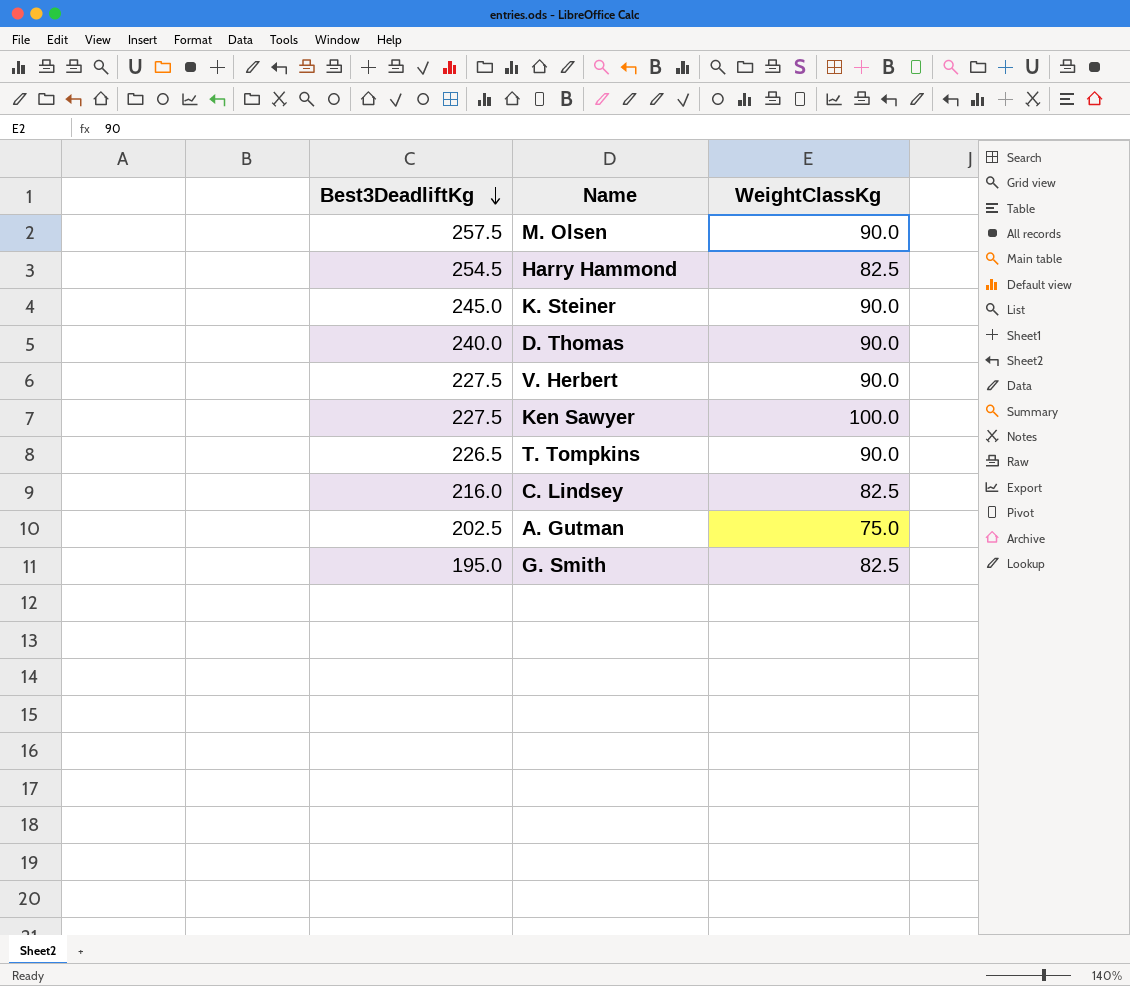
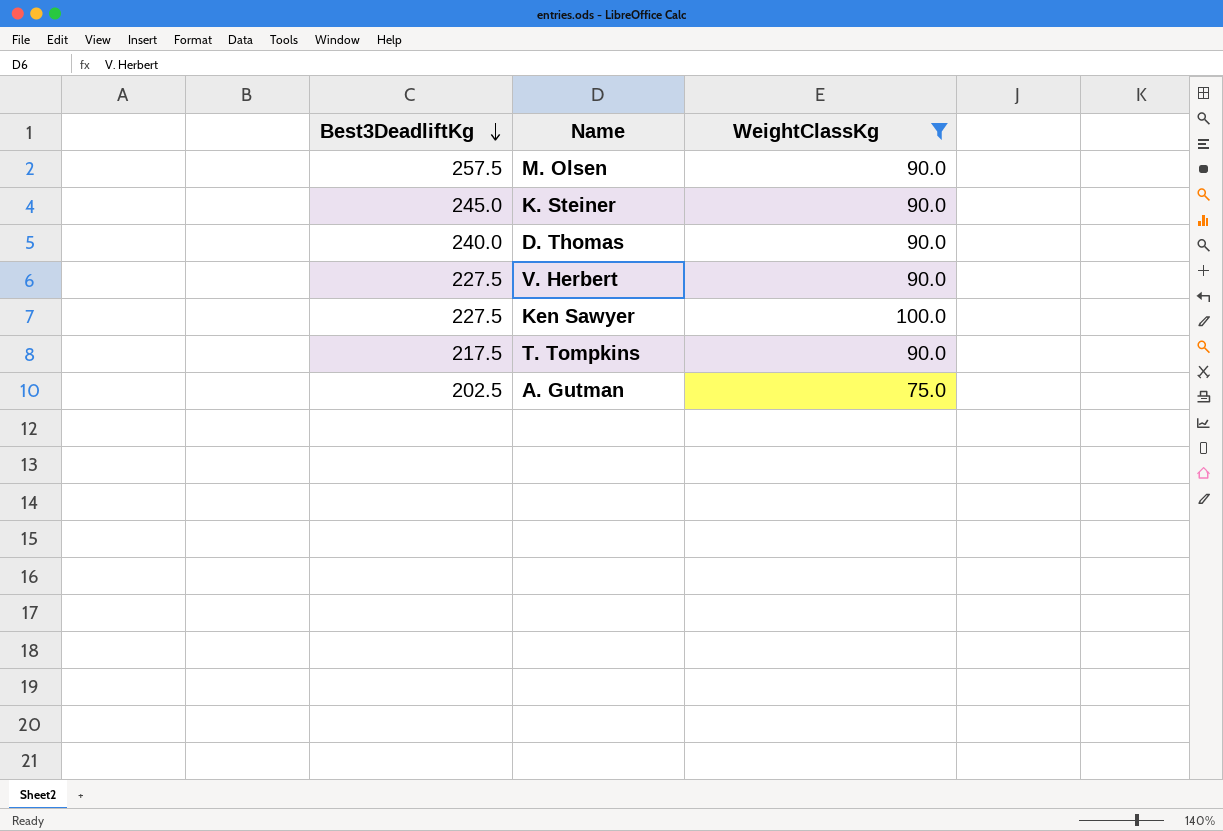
filter: none -> WeightClassKg != 82.5
T. Tompkins | Best3DeadliftKg: 226.5 -> 217.5

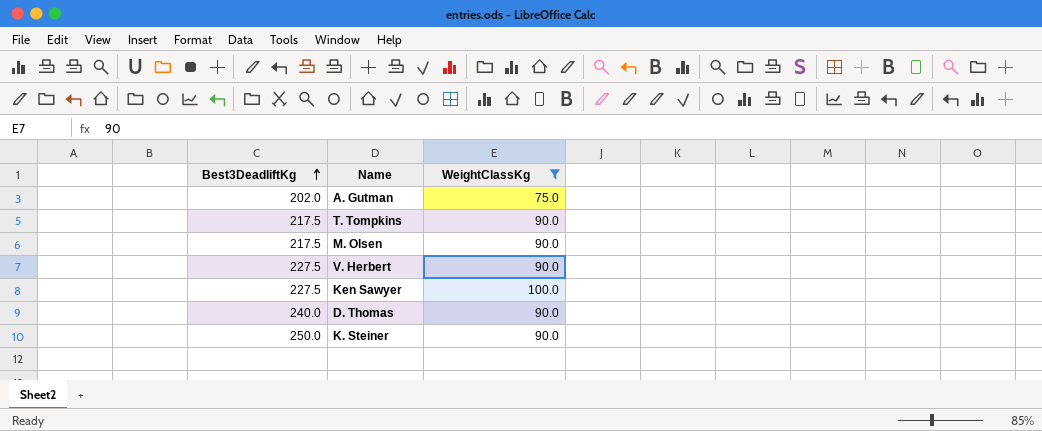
row order: Best3DeadliftKg descending -> Best3DeadliftKg ascending
A. Gutman | Best3DeadliftKg: 202.5 -> 202.0
M. Olsen | Best3DeadliftKg: 257.5 -> 217.5
K. Steiner | Best3DeadliftKg: 245.0 -> 250.0

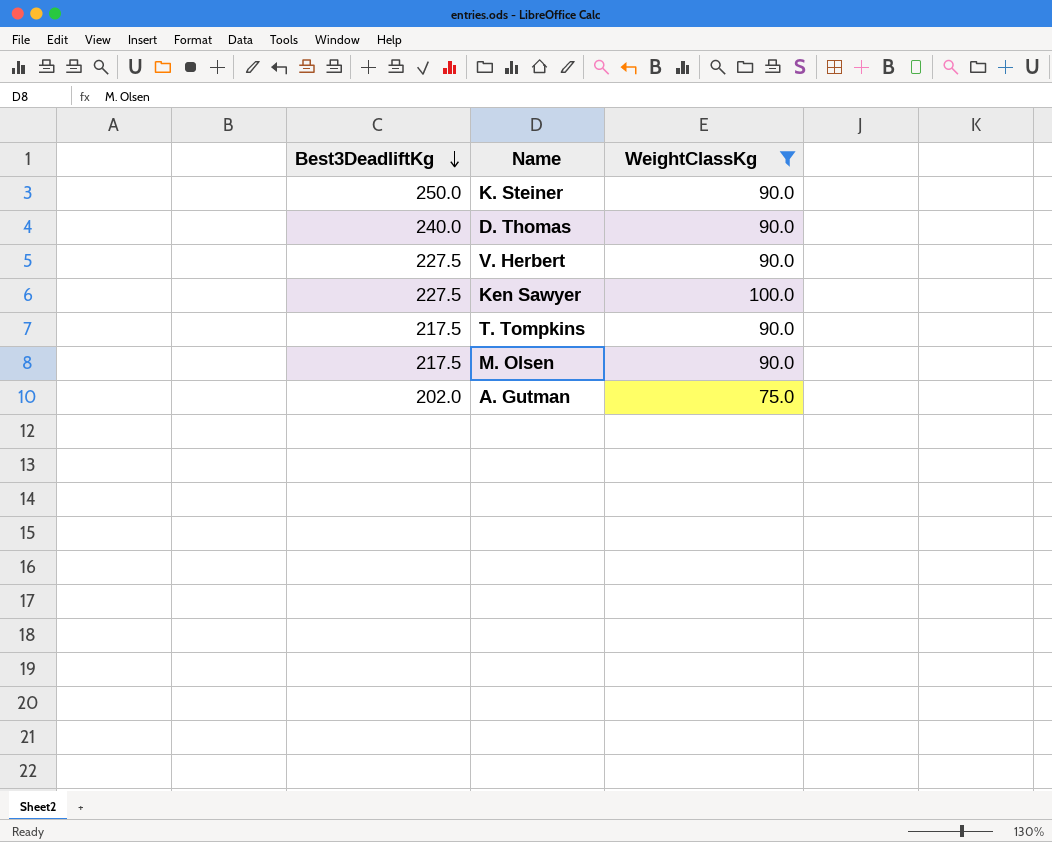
row order: Best3DeadliftKg ascending -> Best3DeadliftKg descending

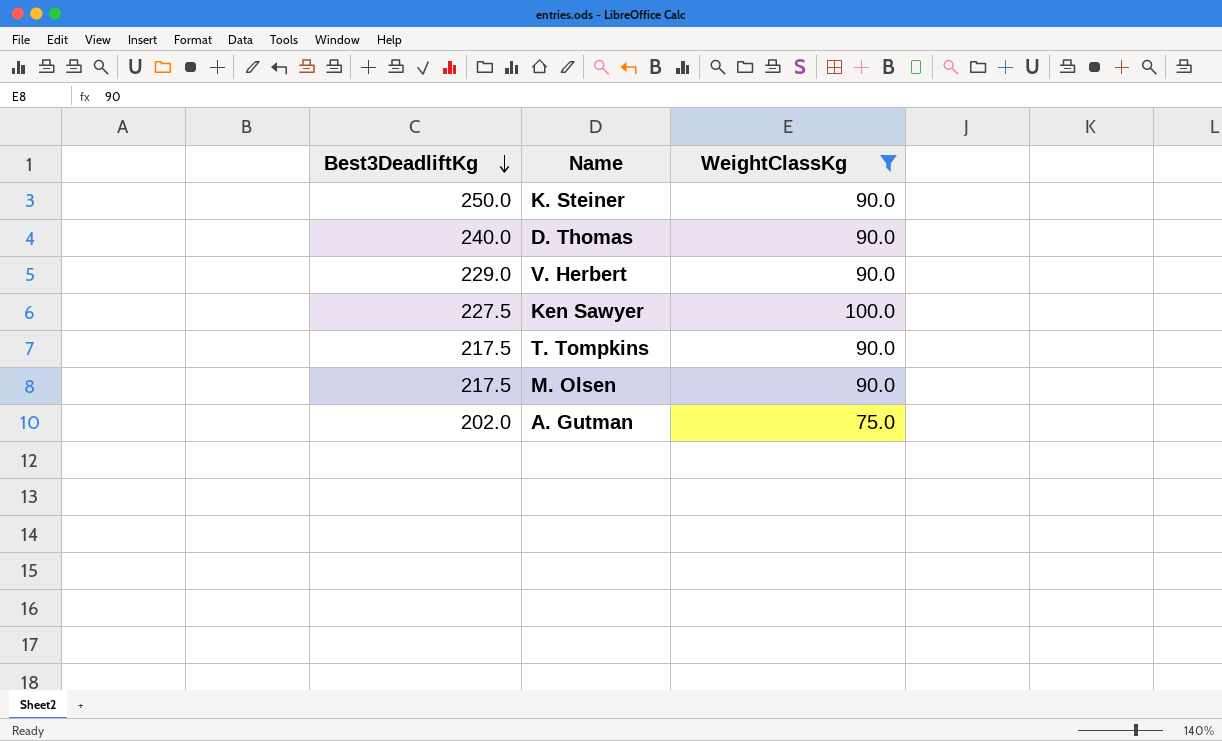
V. Herbert | Best3DeadliftKg: 227.5 -> 229.0

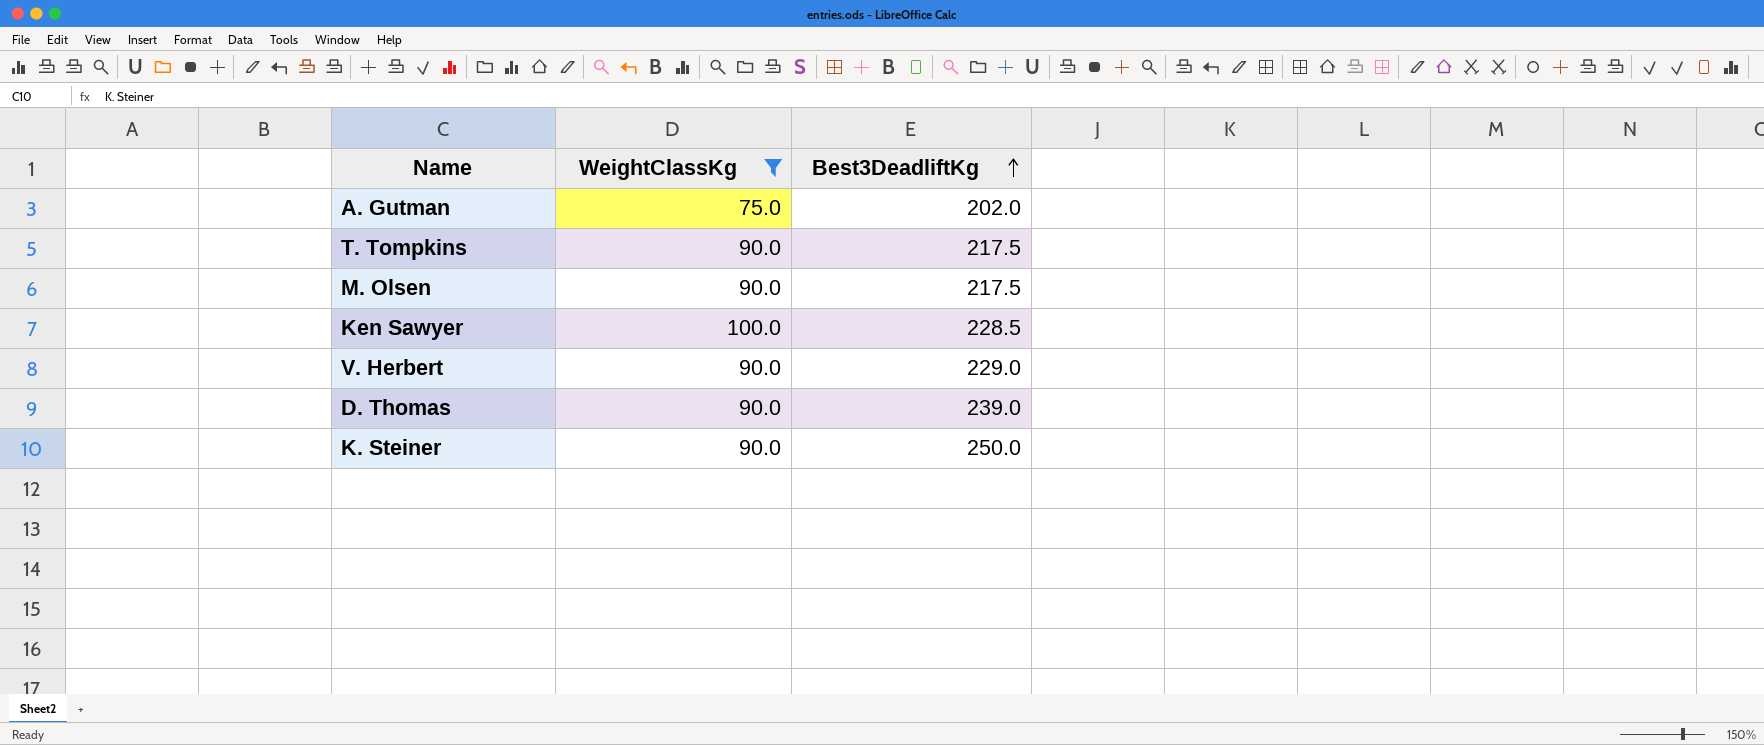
row order: Best3DeadliftKg descending -> Best3DeadliftKg ascending
column Best3DeadliftKg | position: 1 -> 3
Ken Sawyer | Best3DeadliftKg: 227.5 -> 228.5
D. Thomas | Best3DeadliftKg: 240.0 -> 239.0

